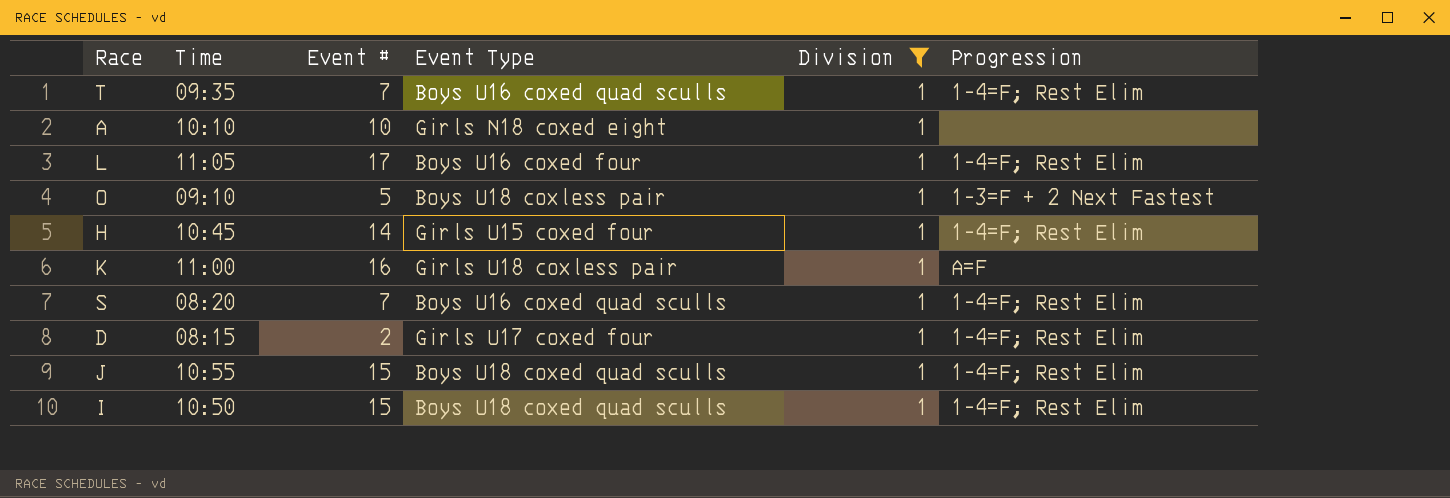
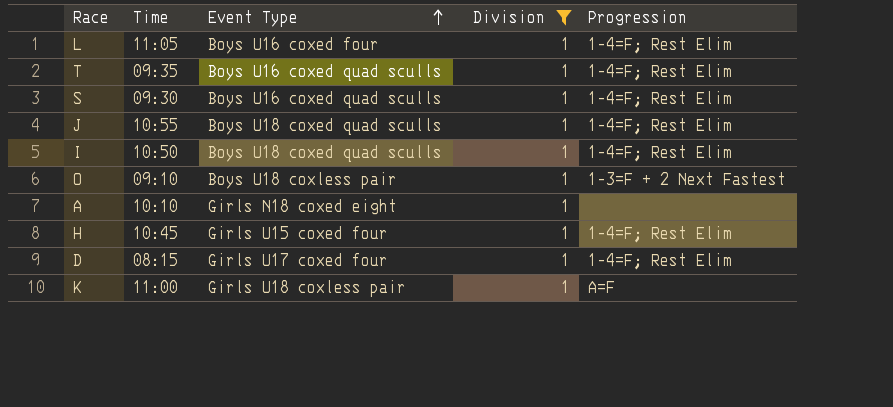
row order: none -> Event Type ascending
column Event # | position: 3 -> none
S | Time: 08:20 -> 09:30

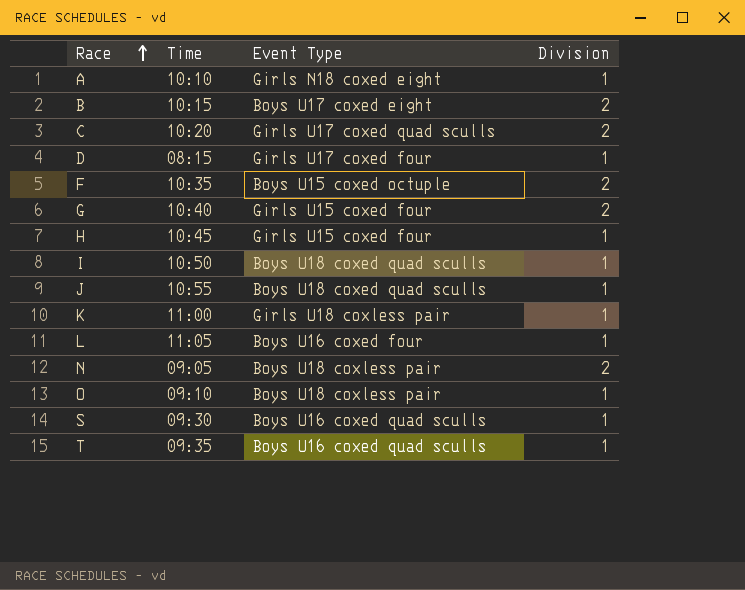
filter: Division = 1 -> none
row order: Event Type ascending -> Race ascending
column Progression | position: 5 -> none

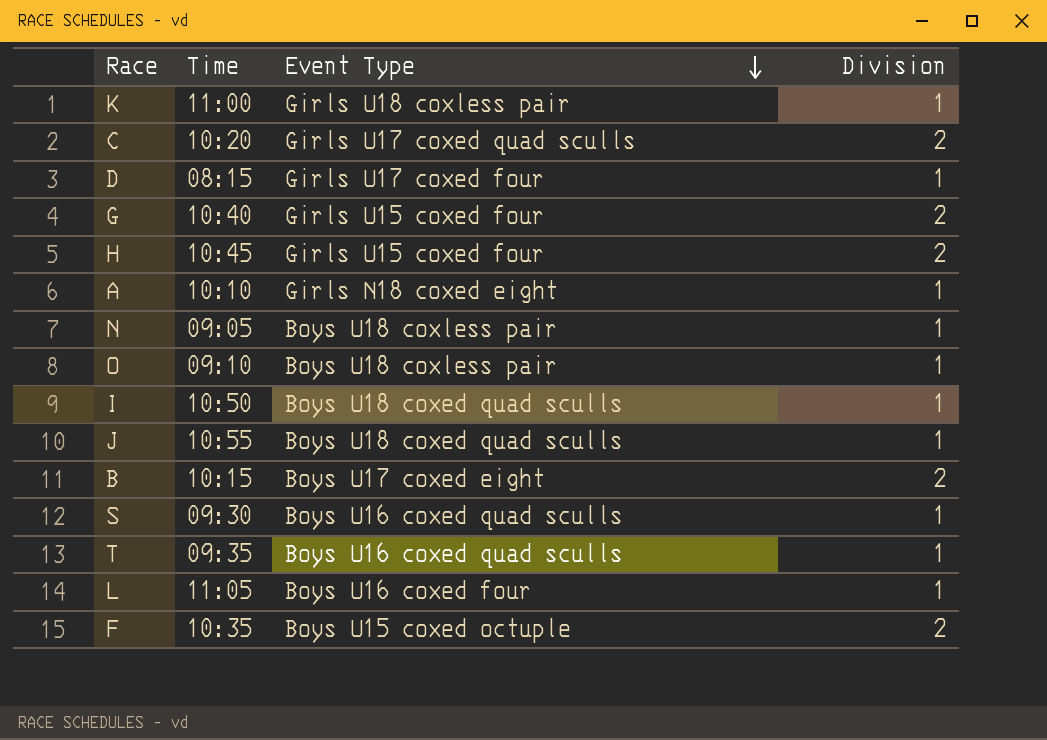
row order: Race ascending -> Event Type descending
H | Division: 1 -> 2
N | Division: 2 -> 1

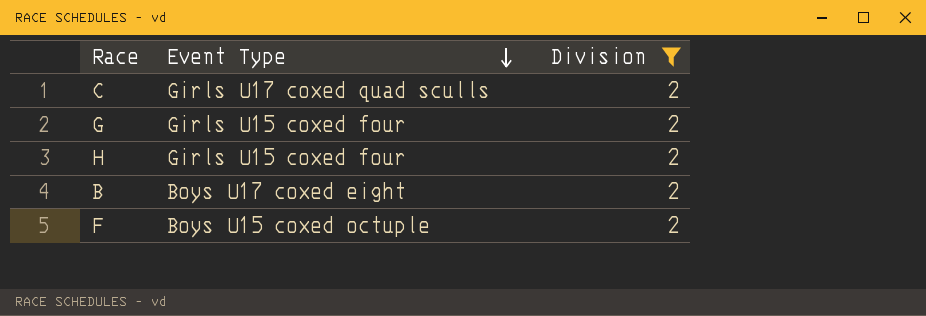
filter: none -> Division = 2
column Time | position: 2 -> none

